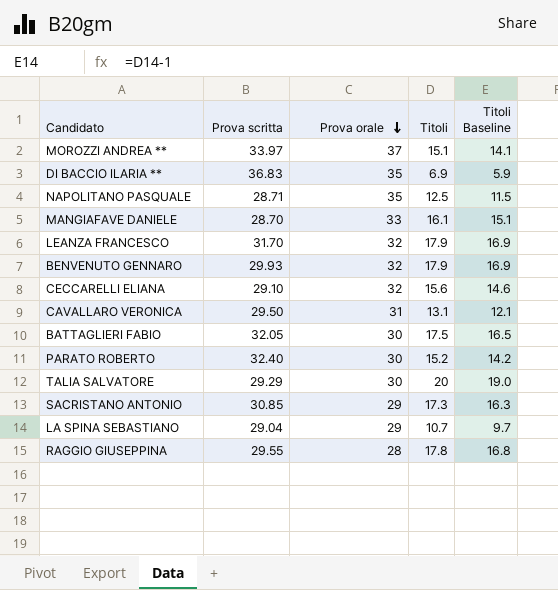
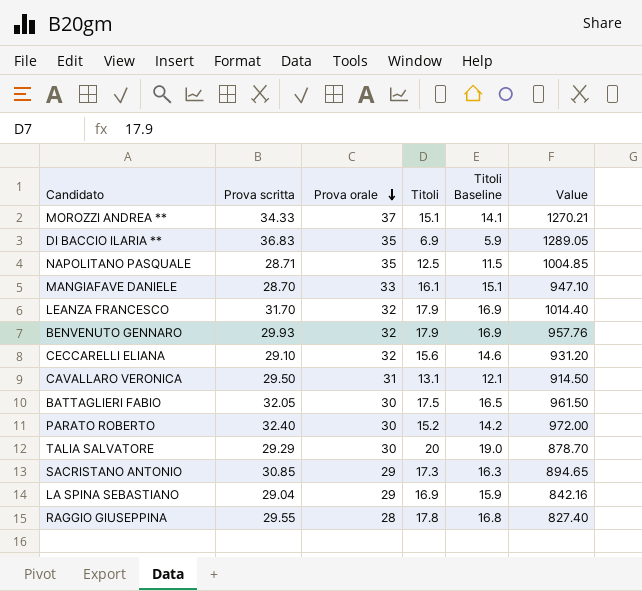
column Value | formula: none -> [Prova scritta] * [Prova orale]
MOROZZI ANDREA ** | Prova scritta: 33.97 -> 34.33
LA SPINA SEBASTIANO | Titoli: 10.7 -> 16.9
LA SPINA SEBASTIANO | Titoli Baseline: 9.7 -> 15.9

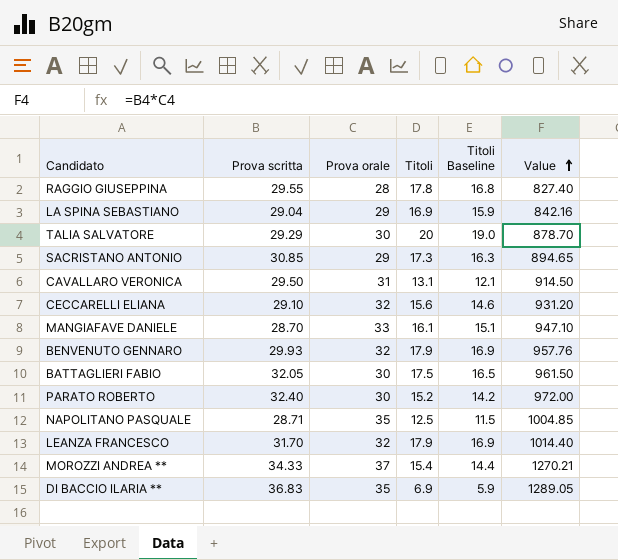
row order: Prova orale descending -> Value ascending
MOROZZI ANDREA ** | Titoli: 15.1 -> 15.4
MOROZZI ANDREA ** | Titoli Baseline: 14.1 -> 14.4

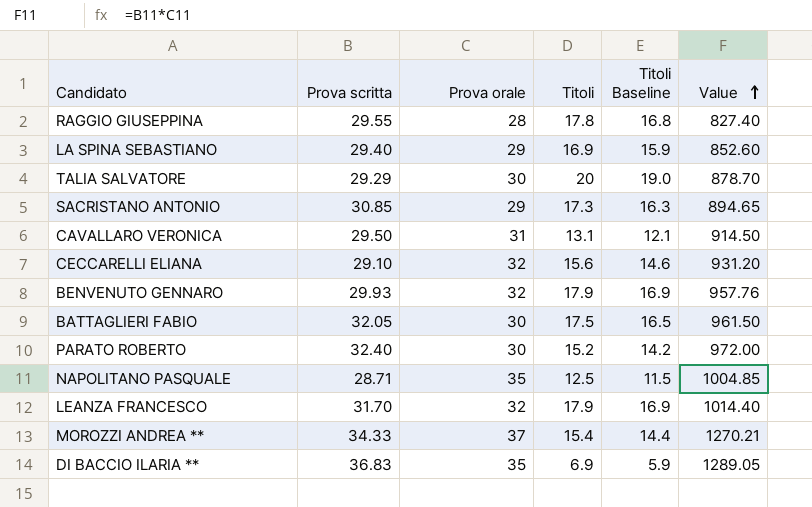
row MANGIAFAVE DANIELE: 28.70 | 33 | 16.1 | 15.1 | 947.10 -> none
LA SPINA SEBASTIANO | Prova scritta: 29.04 -> 29.40
LA SPINA SEBASTIANO | Value: 842.16 -> 852.60

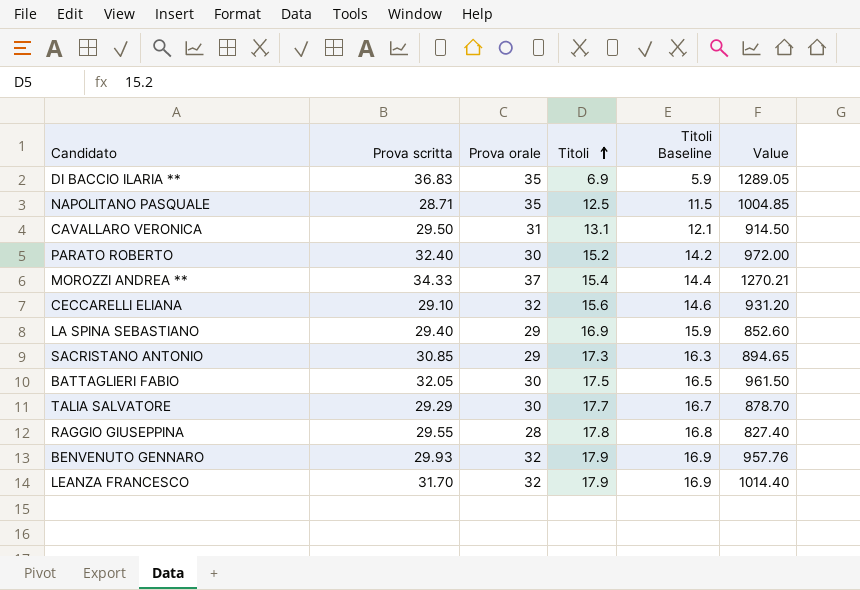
row order: Value ascending -> Titoli ascending
TALIA SALVATORE | Titoli: 20 -> 17.7
TALIA SALVATORE | Titoli Baseline: 19.0 -> 16.7

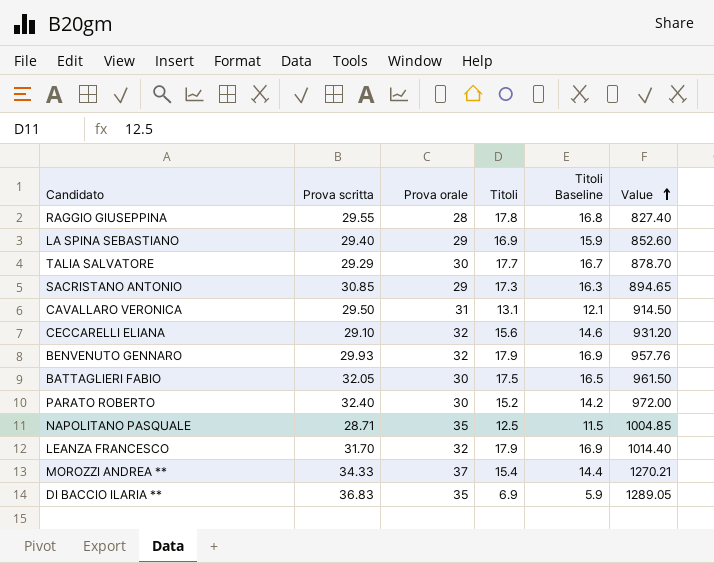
row order: Titoli ascending -> Value ascending

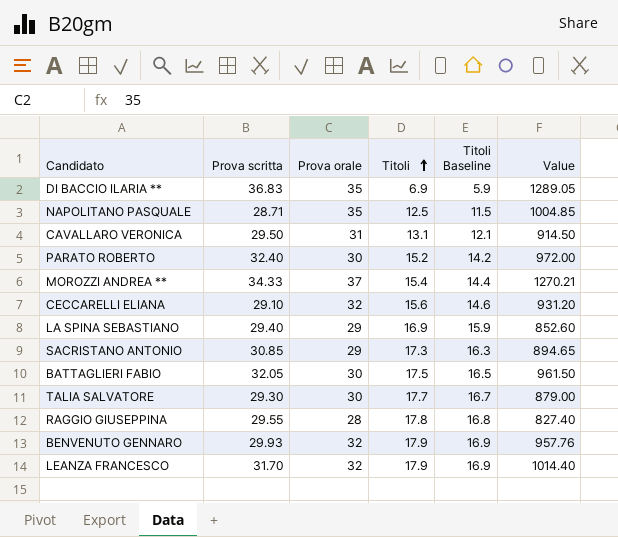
row order: Value ascending -> Titoli ascending
TALIA SALVATORE | Prova scritta: 29.29 -> 29.30
TALIA SALVATORE | Value: 878.70 -> 879.00

